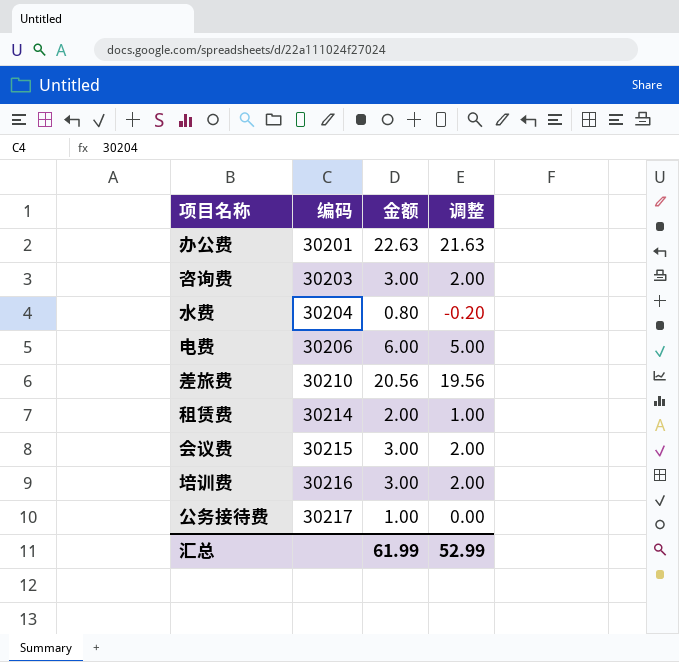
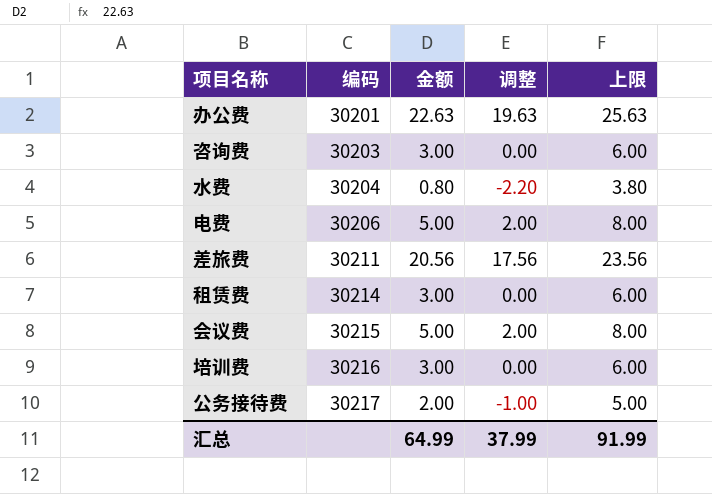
column 调整 | formula: [金额] - 1 -> [金额] - 3
column 上限 | formula: none -> [金额] + 3
电费 | 金额: 6.00 -> 5.00
差旅费 | 编码: 30210 -> 30211
租赁费 | 金额: 2.00 -> 3.00
会议费 | 金额: 3.00 -> 5.00
公务接待费 | 金额: 1.00 -> 2.00
汇总 | 金额: 61.99 -> 64.99
汇总 | 调整: 52.99 -> 37.99

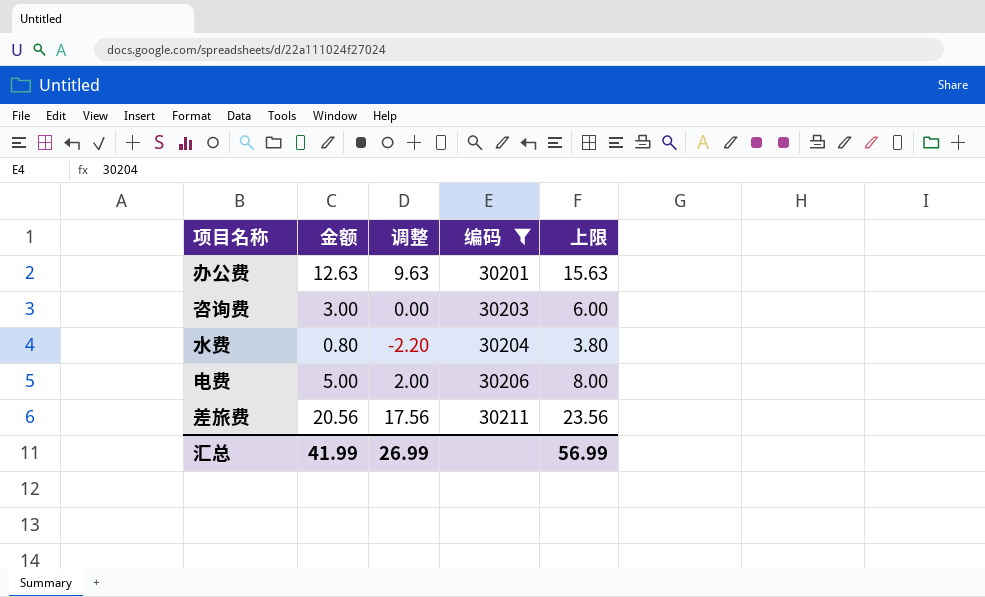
filter: none -> 编码 <= 30211
column 编码 | position: 2 -> 4
办公费 | 金额: 22.63 -> 12.63
办公费 | 调整: 19.63 -> 9.63
办公费 | 上限: 25.63 -> 15.63
汇总 | 金额: 64.99 -> 41.99
汇总 | 调整: 37.99 -> 26.99
汇总 | 上限: 91.99 -> 56.99

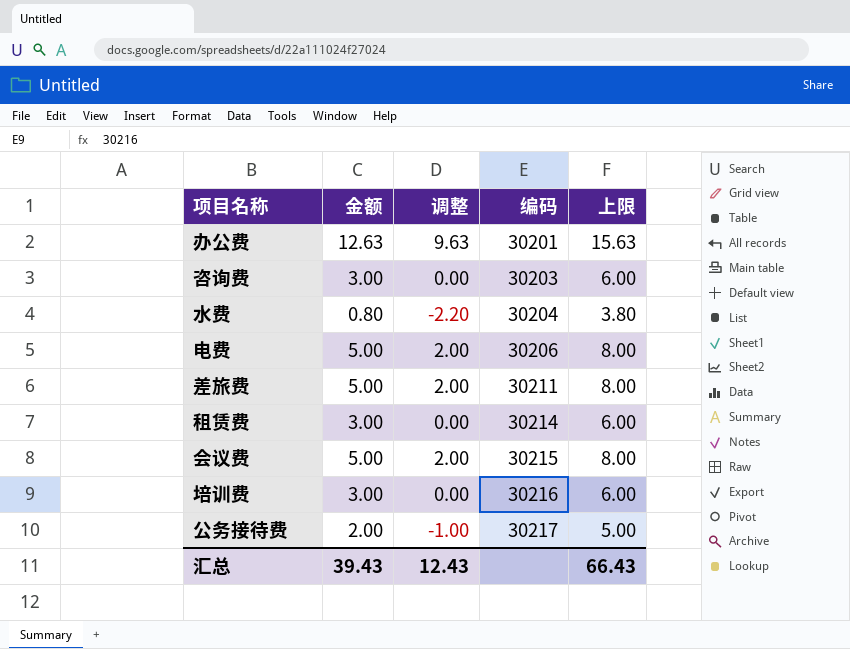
filter: 编码 <= 30211 -> none
差旅费 | 金额: 20.56 -> 5.00
差旅费 | 调整: 17.56 -> 2.00
差旅费 | 上限: 23.56 -> 8.00
汇总 | 金额: 41.99 -> 39.43
汇总 | 调整: 26.99 -> 12.43
汇总 | 上限: 56.99 -> 66.43

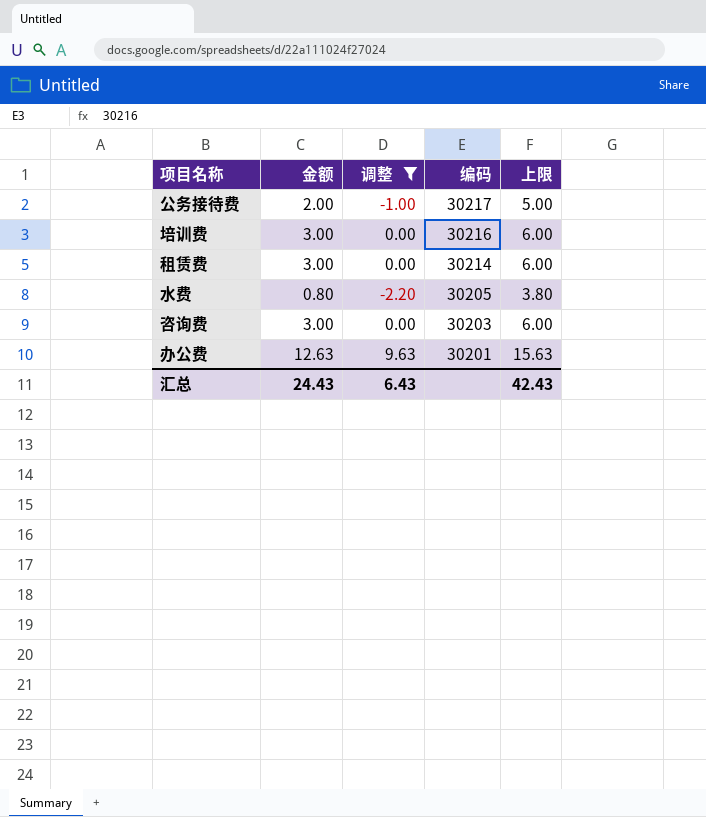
filter: none -> 调整 != 2.00
row order: 编码 ascending -> 编码 descending
水费 | 编码: 30204 -> 30205
汇总 | 金额: 39.43 -> 24.43
汇总 | 调整: 12.43 -> 6.43
汇总 | 上限: 66.43 -> 42.43

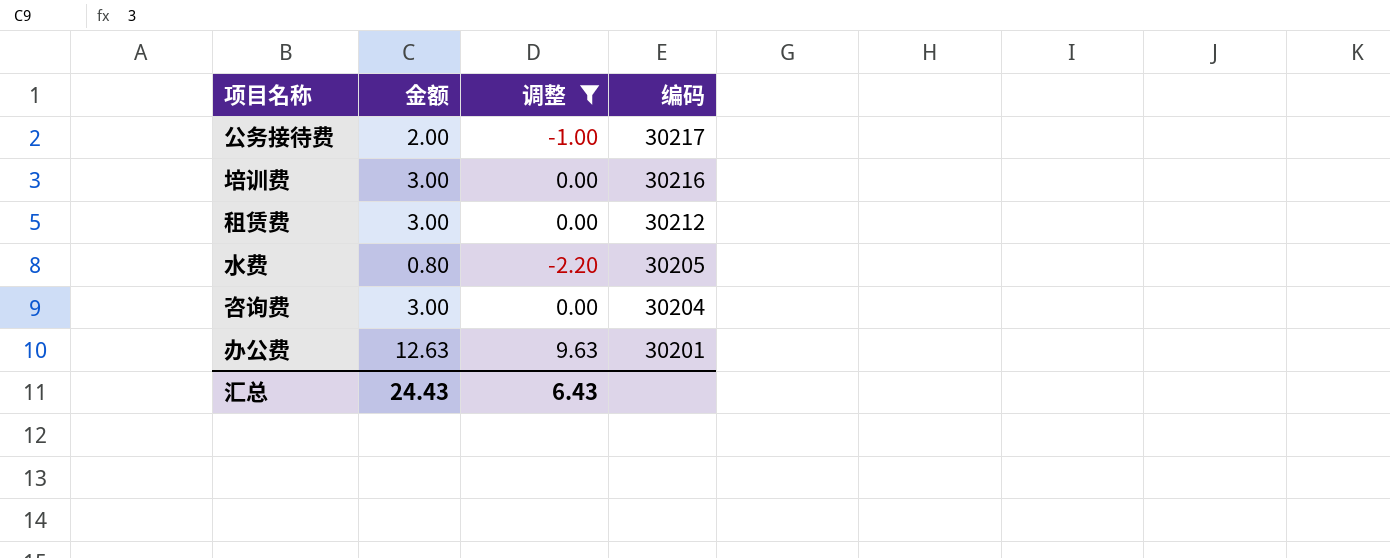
column 上限 | formula: [金额] + 3 -> none
租赁费 | 编码: 30214 -> 30212
咨询费 | 编码: 30203 -> 30204

